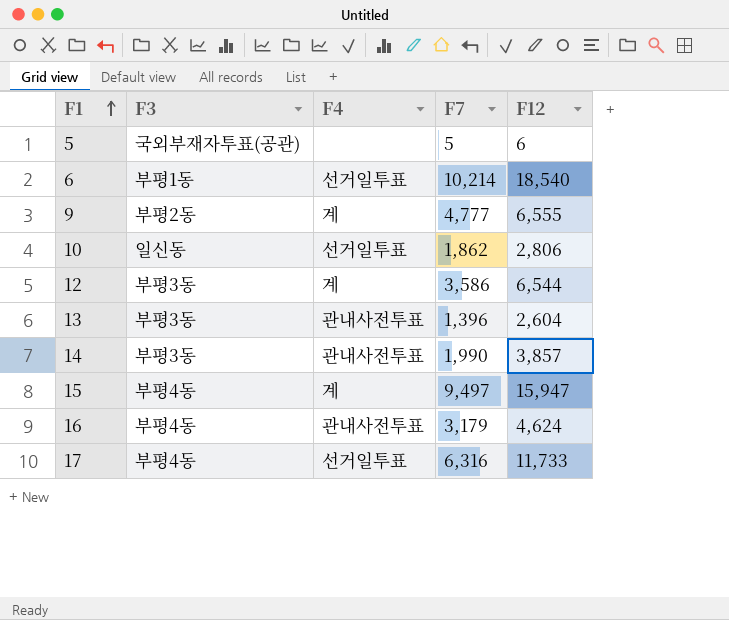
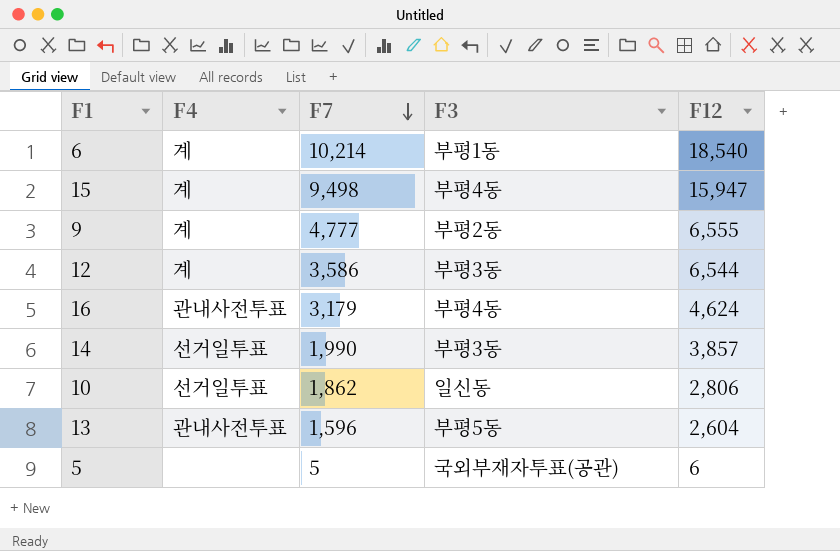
row order: F1 ascending -> F7 descending
column F3 | position: 2 -> 4
row 17: 부평4동 | 선거일투표 | 6,316 | 11,733 -> none
6 | F4: 선거일투표 -> 계
15 | F7: 9,497 -> 9,498
14 | F4: 관내사전투표 -> 선거일투표
13 | F7: 1,396 -> 1,596
13 | F3: 부평3동 -> 부평5동

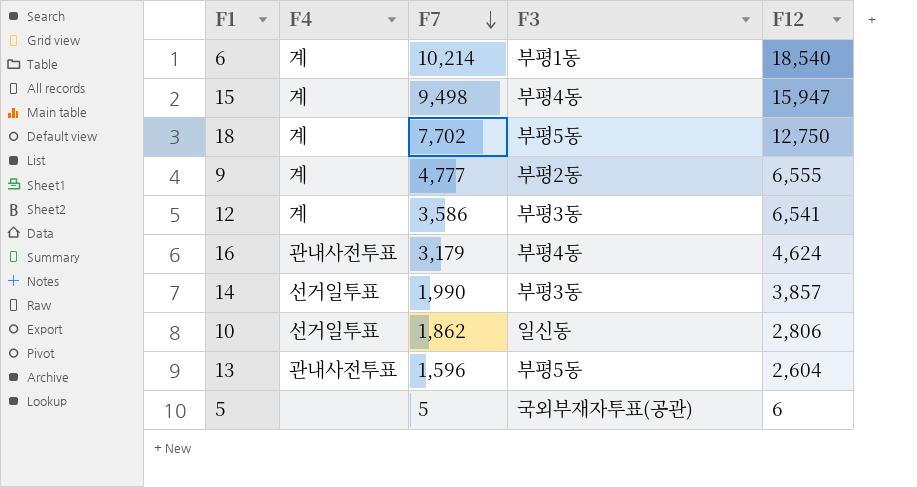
row 18: none -> 계 | 7,702 | 부평5동 | 12,750
12 | F12: 6,544 -> 6,541

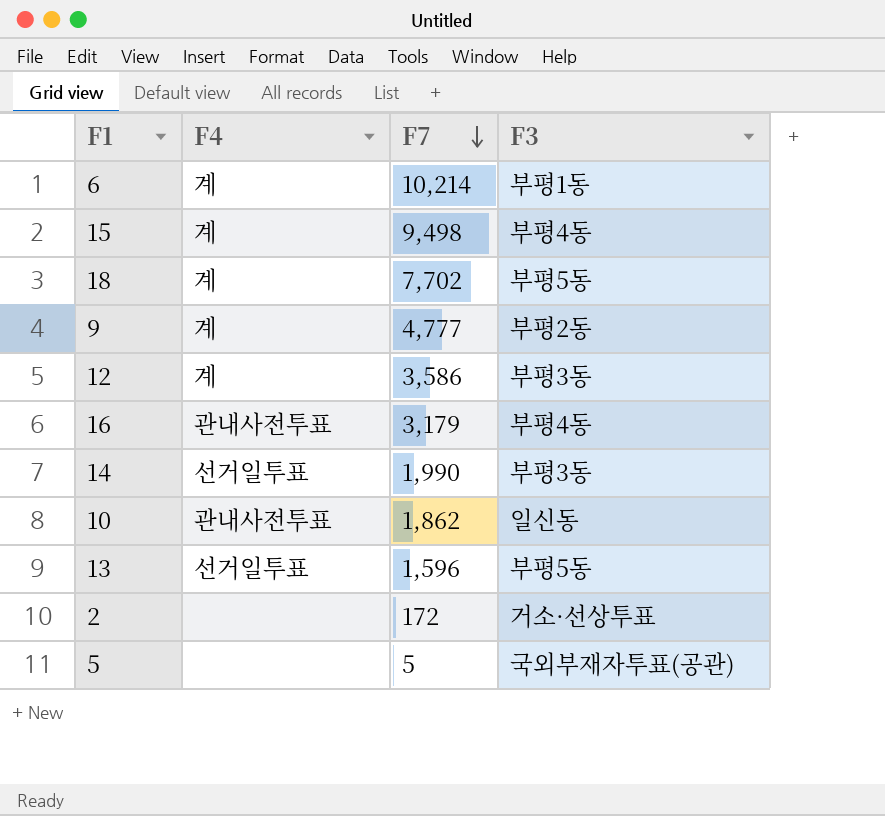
column F12 | position: 5 -> none
10 | F4: 선거일투표 -> 관내사전투표
13 | F4: 관내사전투표 -> 선거일투표
row 2: none -> none | 172 | 거소·선상투표

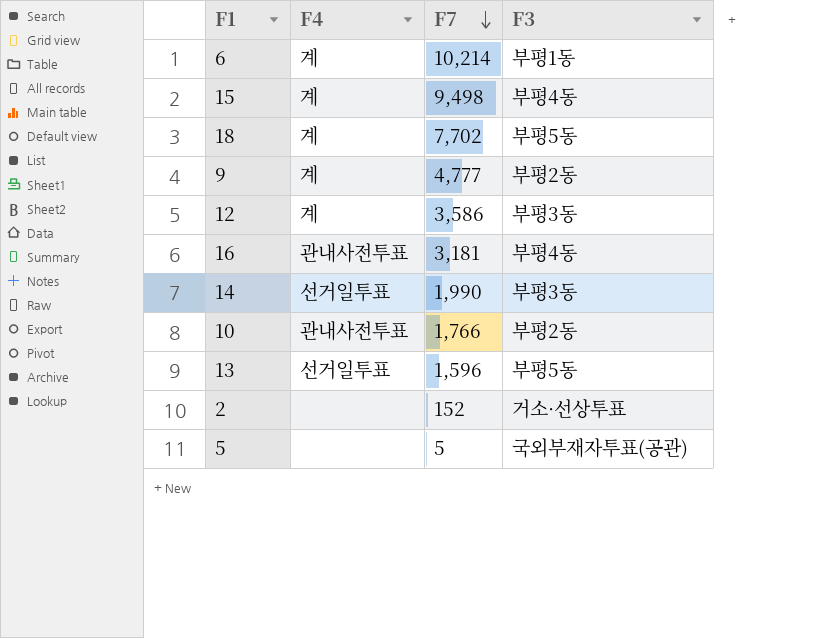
16 | F7: 3,179 -> 3,181
10 | F7: 1,862 -> 1,766
10 | F3: 일신동 -> 부평2동
2 | F7: 172 -> 152

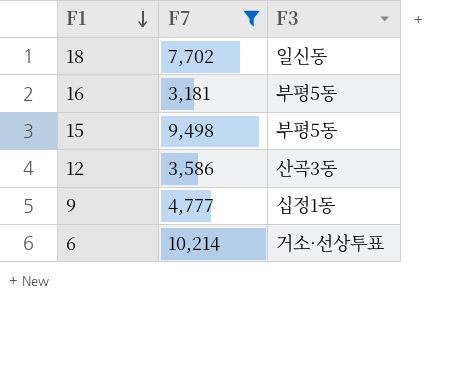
filter: none -> F7 >= 3,181
row order: F7 descending -> F1 descending
column F4 | position: 2 -> none
18 | F3: 부평5동 -> 일신동
16 | F3: 부평4동 -> 부평5동
15 | F3: 부평4동 -> 부평5동
12 | F3: 부평3동 -> 산곡3동
9 | F3: 부평2동 -> 십정1동
6 | F3: 부평1동 -> 거소·선상투표

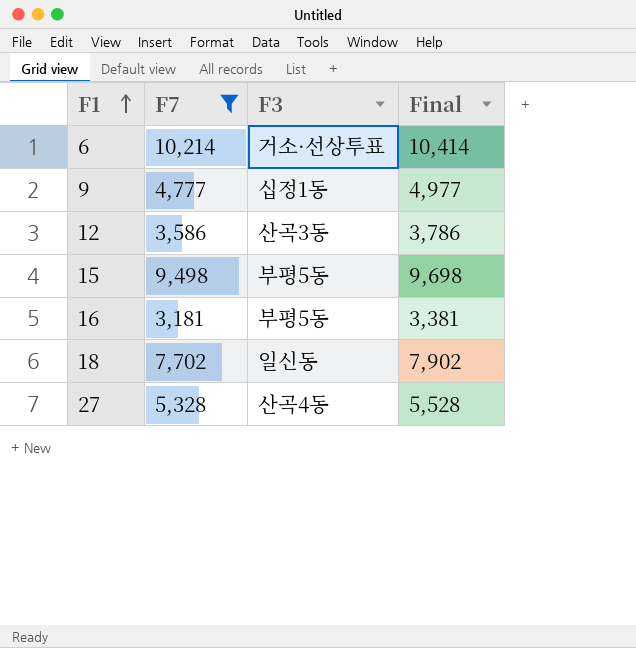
row order: F1 descending -> F1 ascending
column Final | formula: none -> [F7] + 200
row 27: none -> 5,328 | 산곡4동 | 5,528

